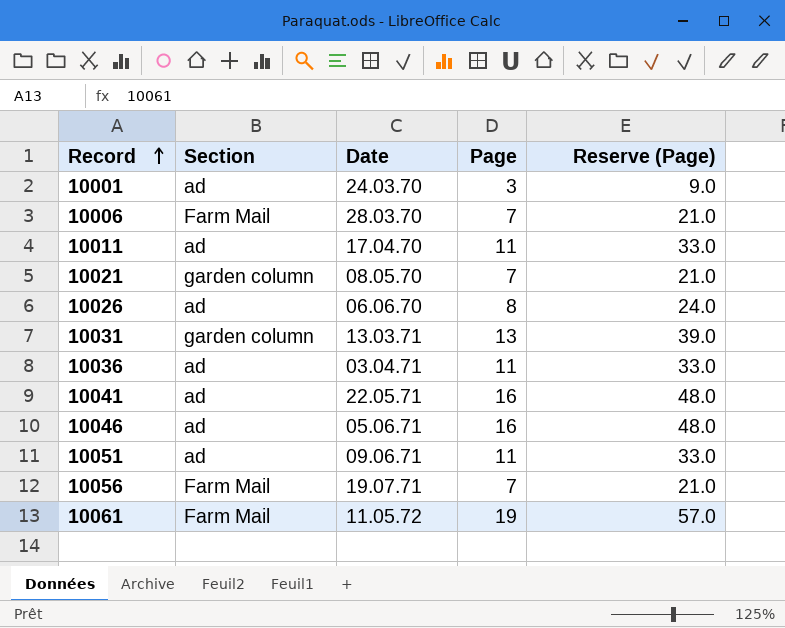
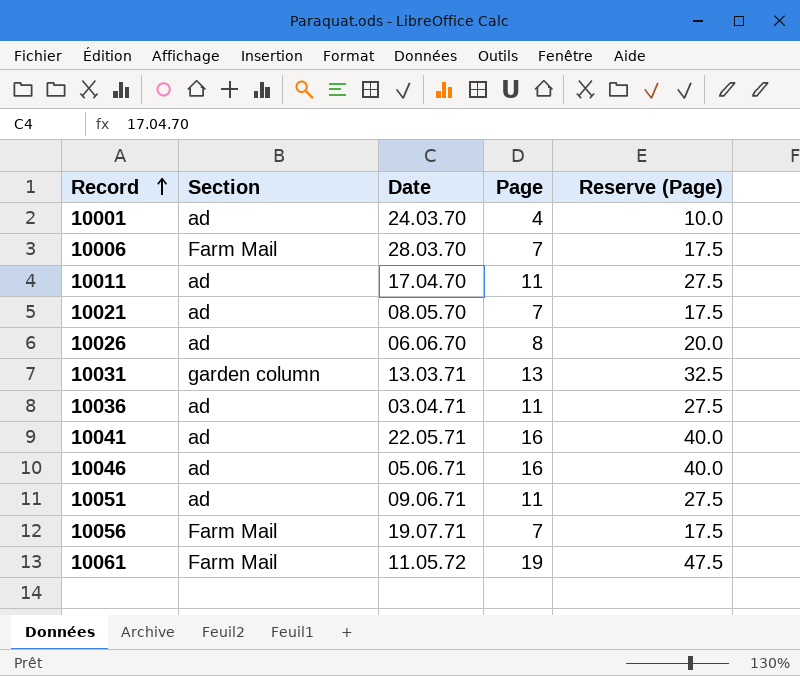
column Reserve (Page) | formula: [Page] * 3 -> [Page] * 2.5
10001 | Page: 3 -> 4
10021 | Section: garden column -> ad

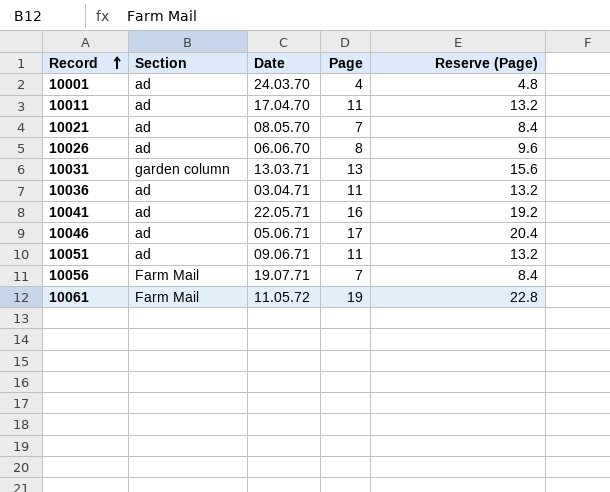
column Reserve (Page) | formula: [Page] * 2.5 -> [Page] * 1.2
row 10006: Farm Mail | 28.03.70 | 7 | 17.5 -> none
10046 | Page: 16 -> 17

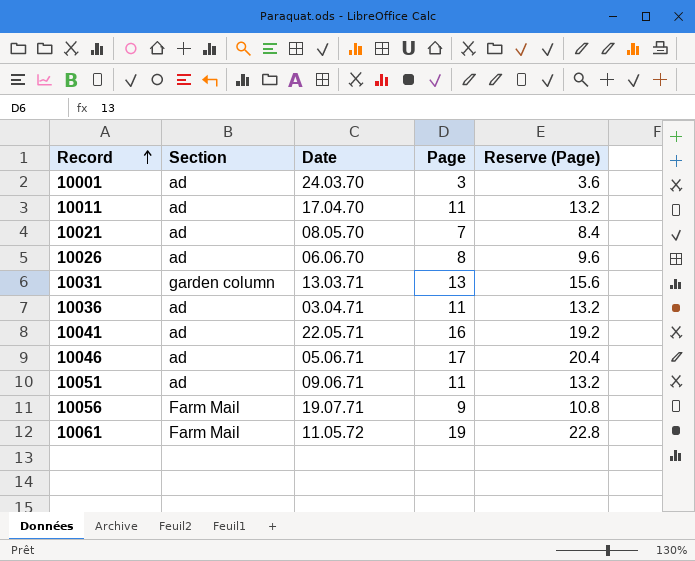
10001 | Page: 4 -> 3
10001 | Reserve (Page): 4.8 -> 3.6
10056 | Page: 7 -> 9
10056 | Reserve (Page): 8.4 -> 10.8

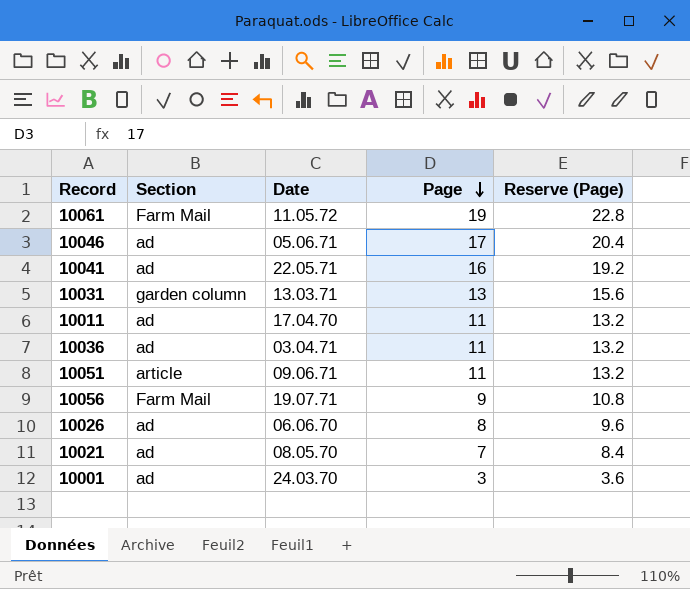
row order: Record ascending -> Page descending
10051 | Section: ad -> article

